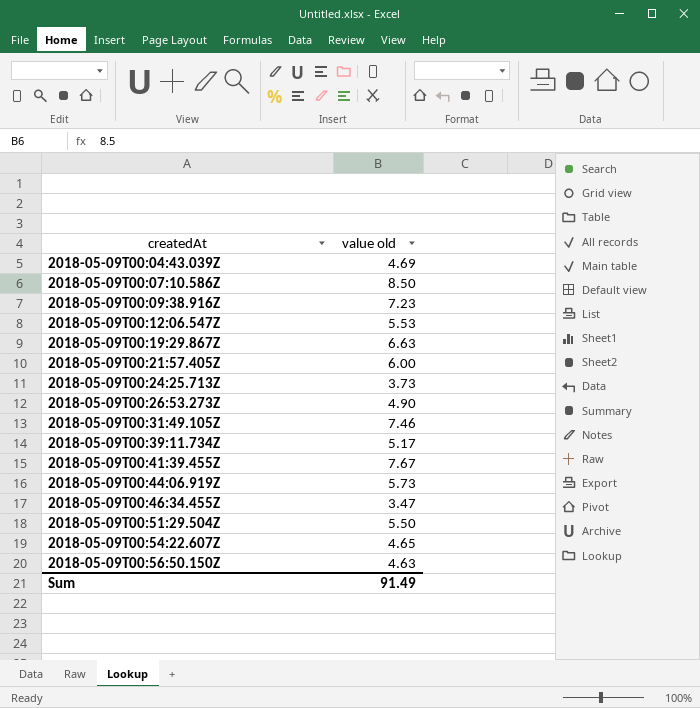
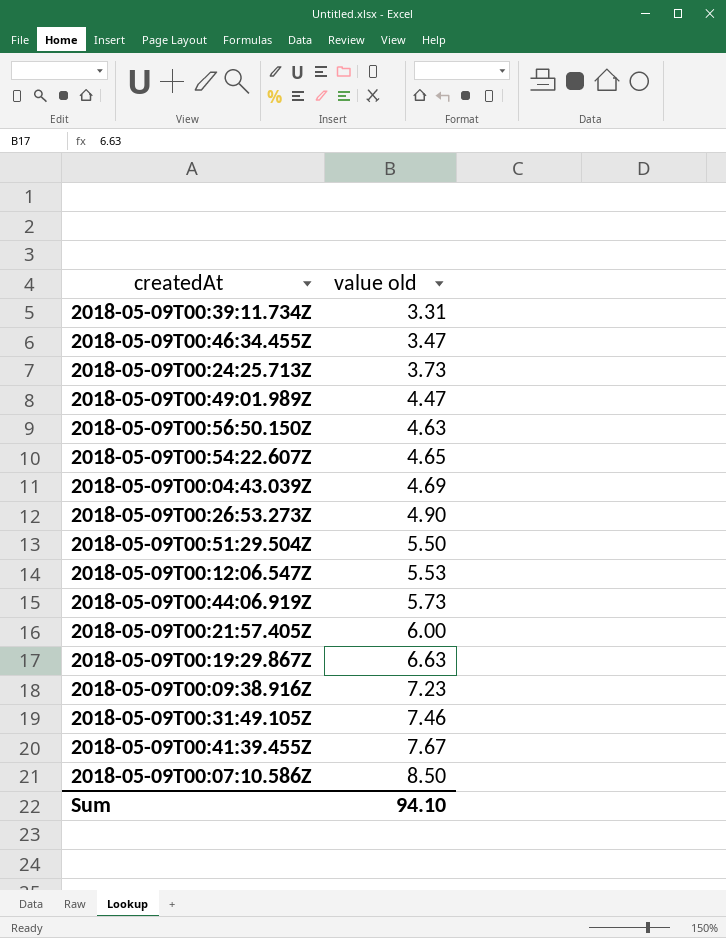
row order: createdAt ascending -> value old ascending
2018-05-09T00:39:11.734Z | value old: 5.17 -> 3.31
row 2018-05-09T00:49:01.989Z: none -> 4.47
Sum | value old: 91.49 -> 94.10

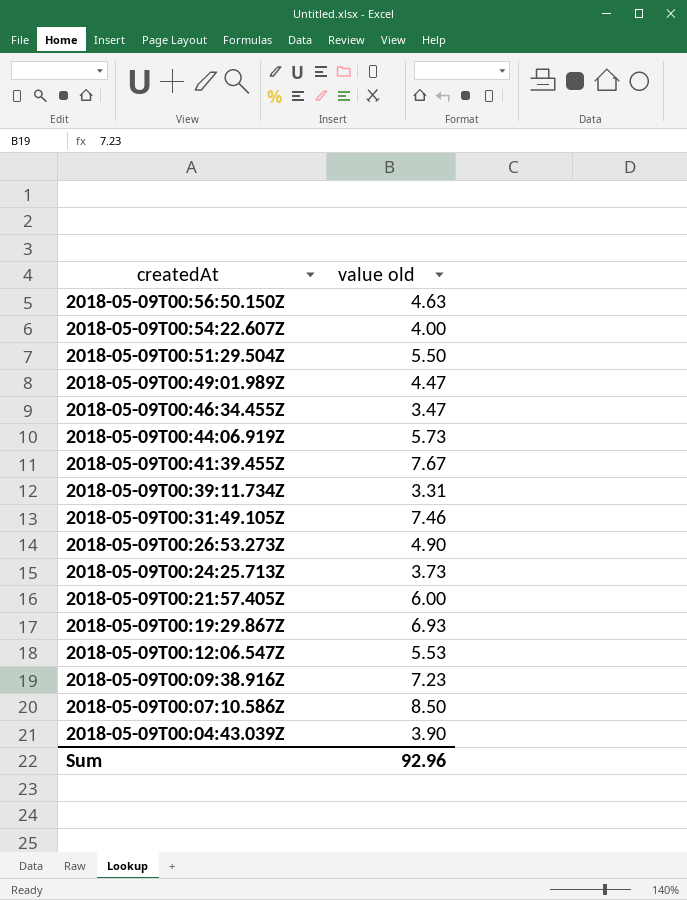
row order: value old ascending -> createdAt descending
2018-05-09T00:54:22.607Z | value old: 4.65 -> 4.00
2018-05-09T00:19:29.867Z | value old: 6.63 -> 6.93
2018-05-09T00:04:43.039Z | value old: 4.69 -> 3.90
Sum | value old: 94.10 -> 92.96

